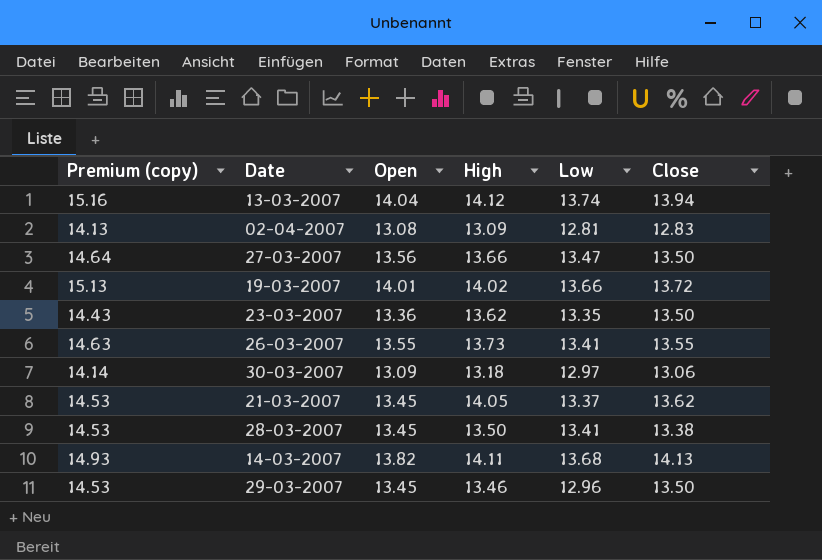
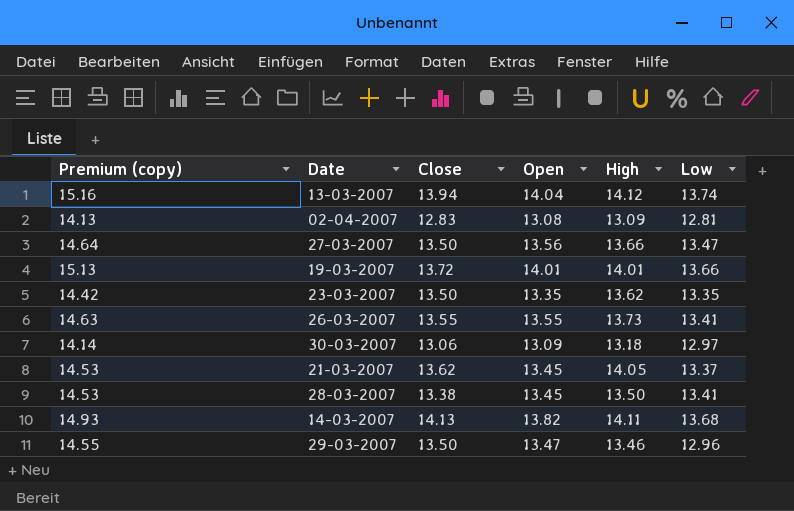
column Close | position: 6 -> 3
19-03-2007 | High: 14.02 -> 14.01
23-03-2007 | Premium (copy): 14.43 -> 14.42
23-03-2007 | Open: 13.36 -> 13.35
29-03-2007 | Premium (copy): 14.53 -> 14.55
29-03-2007 | Open: 13.45 -> 13.47

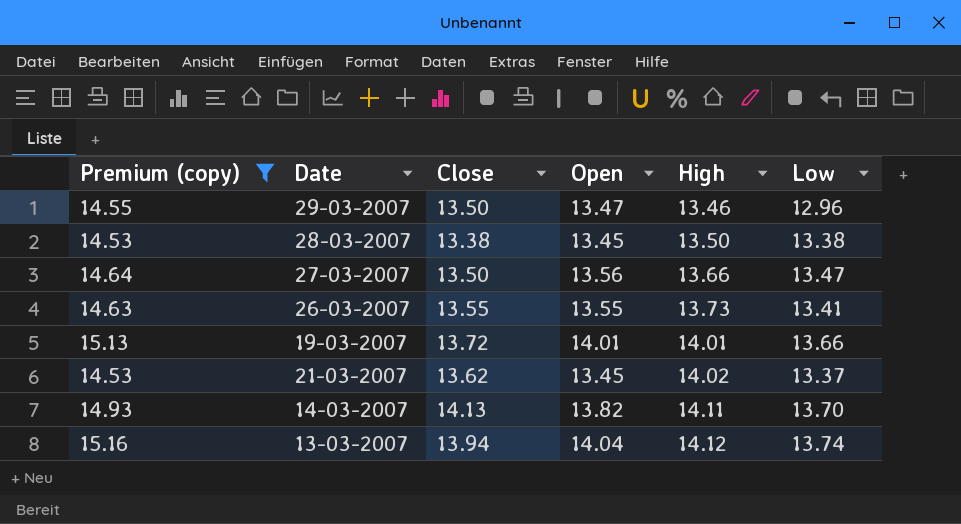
filter: none -> Premium (copy) >= 14.53
row order: none -> High ascending
28-03-2007 | Low: 13.41 -> 13.38
21-03-2007 | High: 14.05 -> 14.02
14-03-2007 | Low: 13.68 -> 13.70

